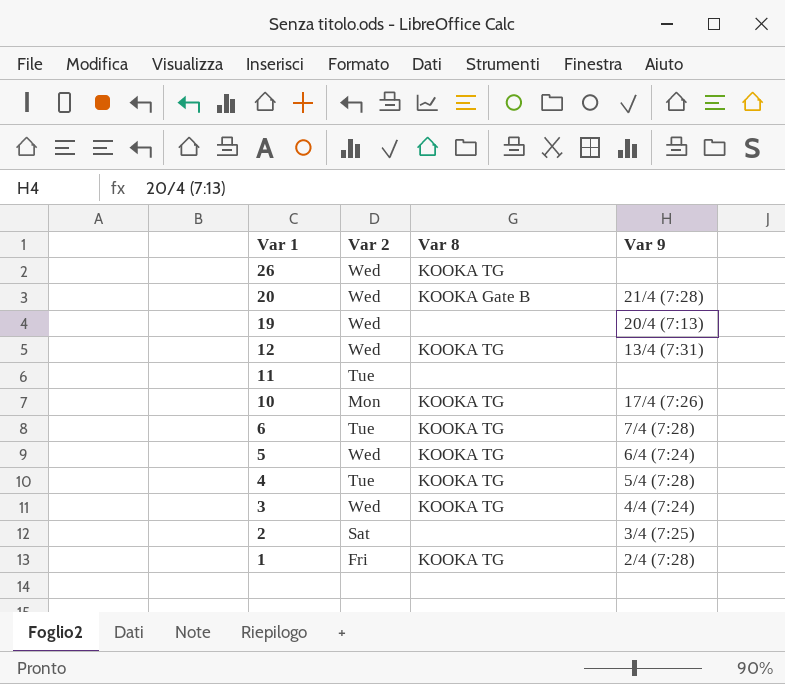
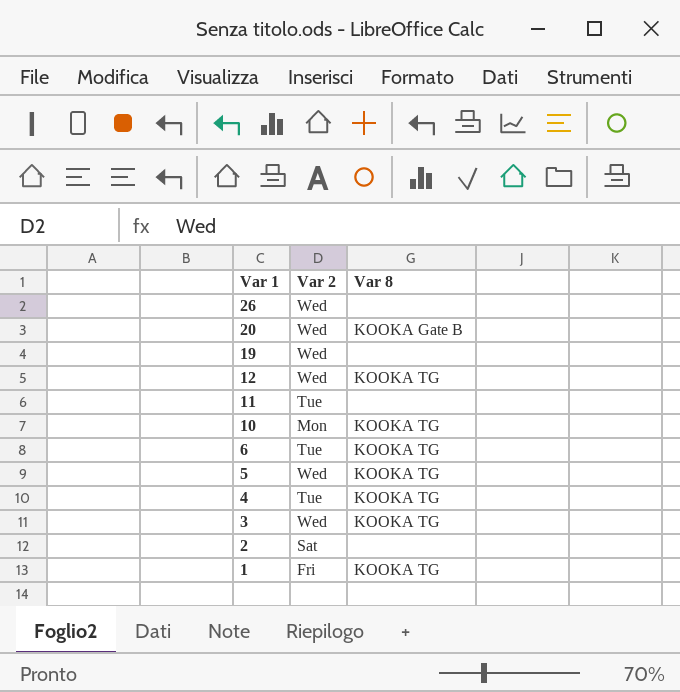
column Var 9 | position: 4 -> none
26 | Var 8: KOOKA TG -> none

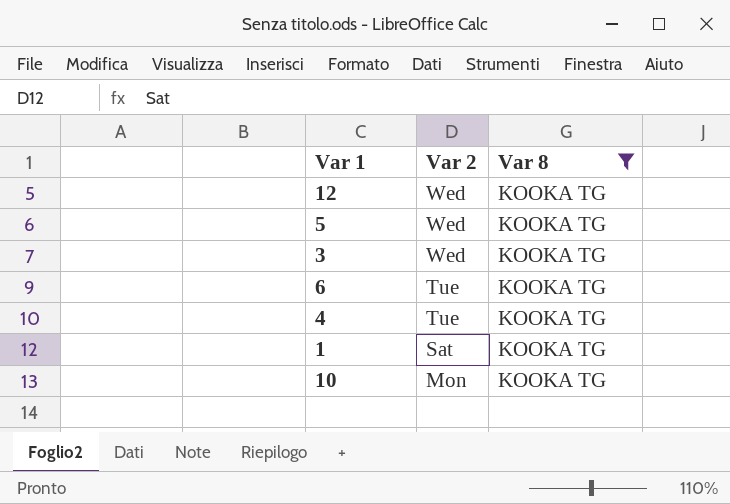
filter: none -> Var 8 = KOOKA TG
row order: Var 1 descending -> Var 2 descending
1 | Var 2: Fri -> Sat

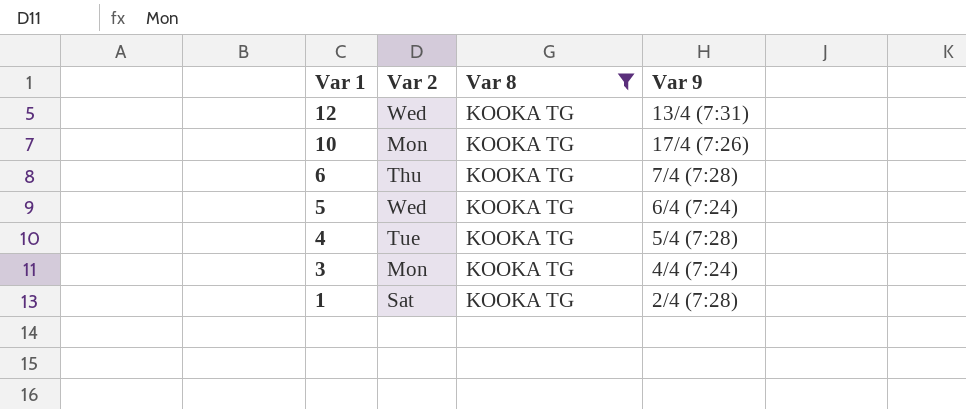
row order: Var 2 descending -> Var 1 descending
column Var 9 | position: none -> 4
6 | Var 2: Tue -> Thu
3 | Var 2: Wed -> Mon

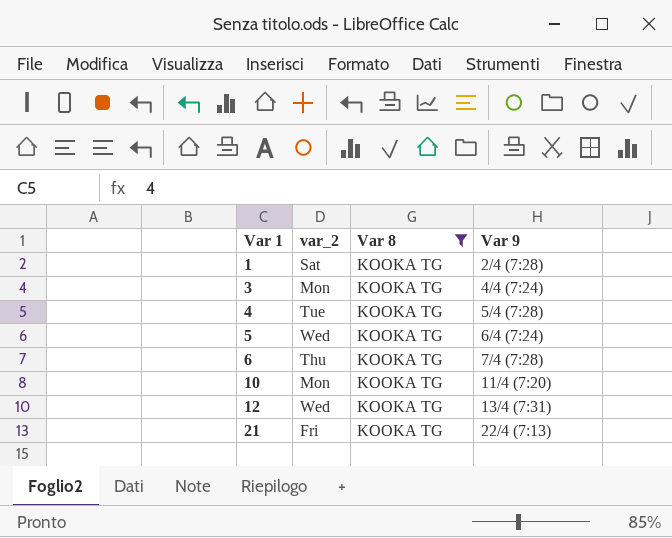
row order: Var 1 descending -> Var 1 ascending
column name: Var 2 -> var_2
10 | Var 9: 17/4 (7:26) -> 11/4 (7:20)
row 21: none -> Fri | KOOKA TG | 22/4 (7:13)

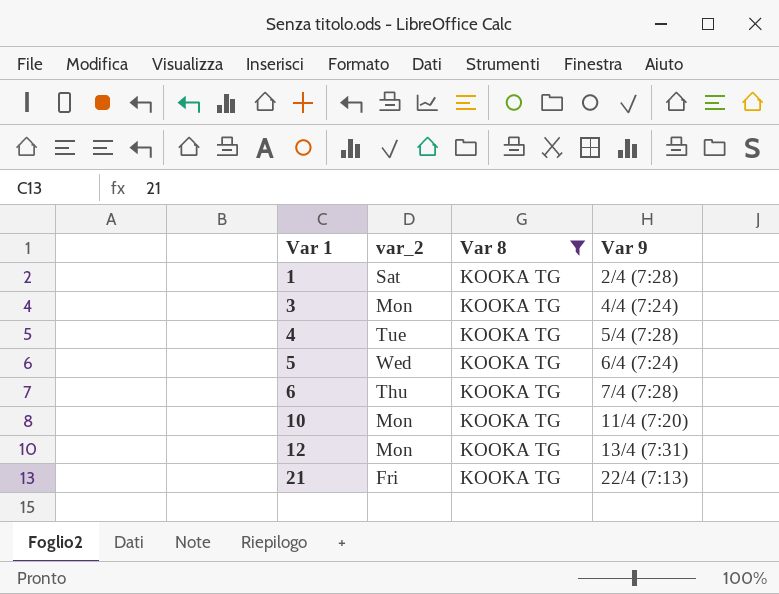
12 | var_2: Wed -> Mon

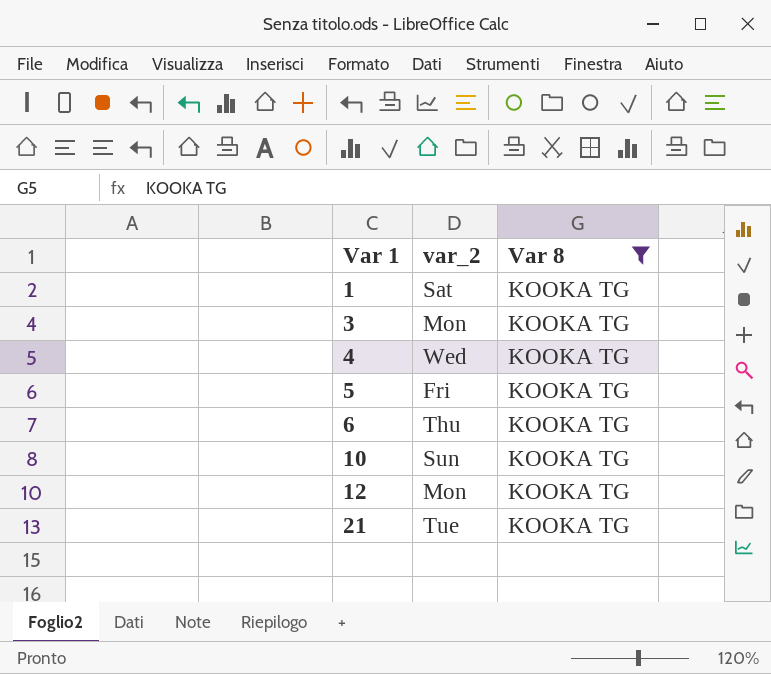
column Var 9 | position: 4 -> none
4 | var_2: Tue -> Wed
5 | var_2: Wed -> Fri
10 | var_2: Mon -> Sun
21 | var_2: Fri -> Tue

